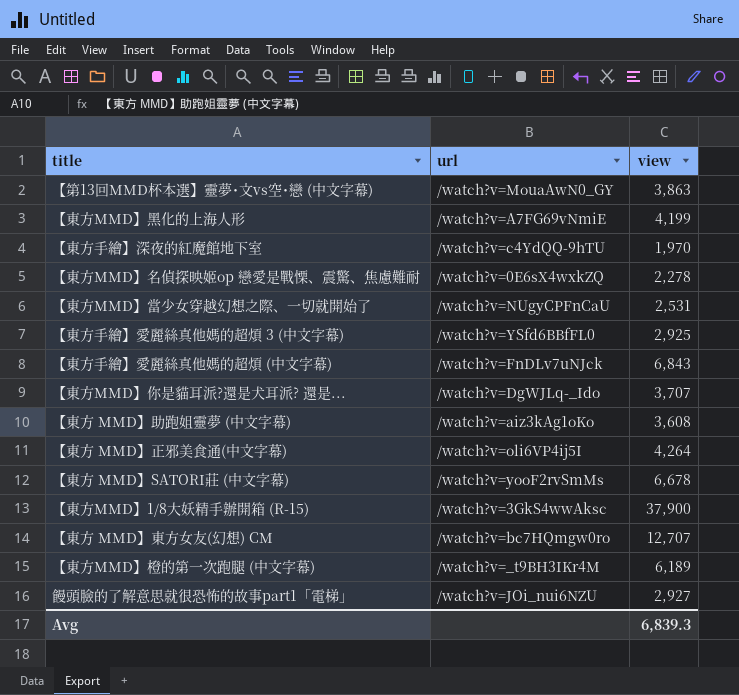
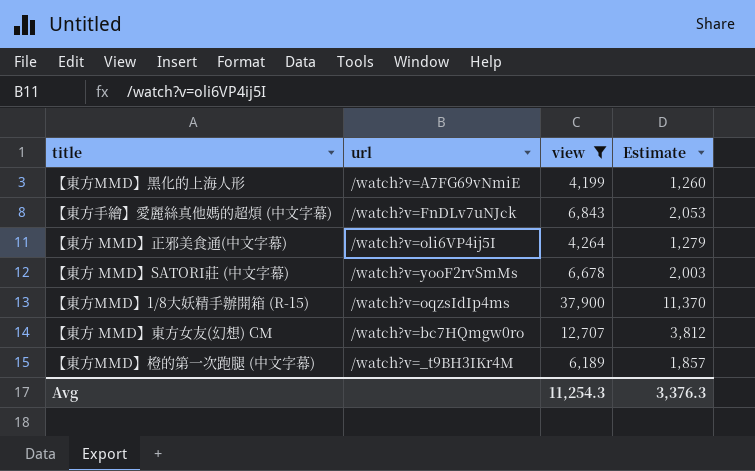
filter: none -> view >= 4,199
column Estimate | formula: none -> [view] * 0.3
【東方MMD】1/8大妖精手辦開箱 (R-15) | url: /watch?v=3GkS4wwAksc -> /watch?v=oqzsIdIp4ms
Avg | view: 6,839.3 -> 11,254.3

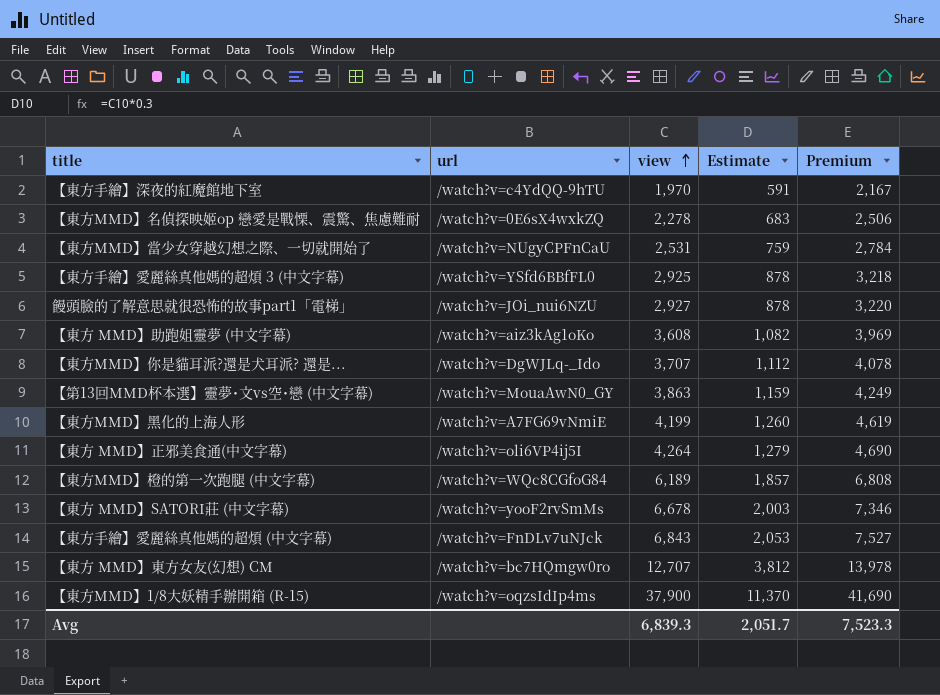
filter: view >= 4,199 -> none
row order: none -> view ascending
column Premium | formula: none -> [view] * 1.1
【東方MMD】橙的第一次跑腿 (中文字幕) | url: /watch?v=_t9BH3IKr4M -> /watch?v=WQc8CGfoG84
Avg | view: 11,254.3 -> 6,839.3
Avg | Estimate: 3,376.3 -> 2,051.7

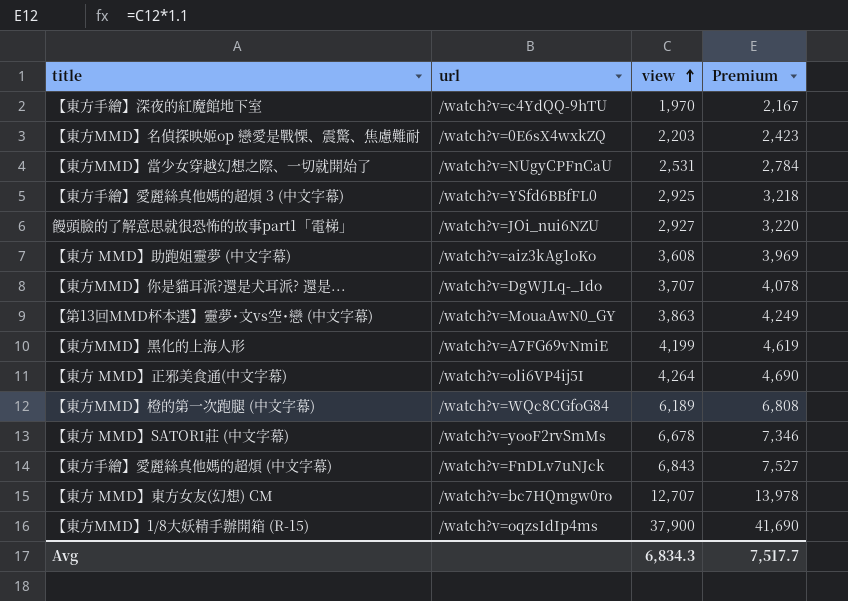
column Estimate | formula: [view] * 0.3 -> none
【東方MMD】名偵探映姬op 戀愛是戰慄、震驚、焦慮難耐 | view: 2,278 -> 2,203
【東方MMD】名偵探映姬op 戀愛是戰慄、震驚、焦慮難耐 | Premium: 2,506 -> 2,423
Avg | view: 6,839.3 -> 6,834.3
Avg | Premium: 7,523.3 -> 7,517.7

